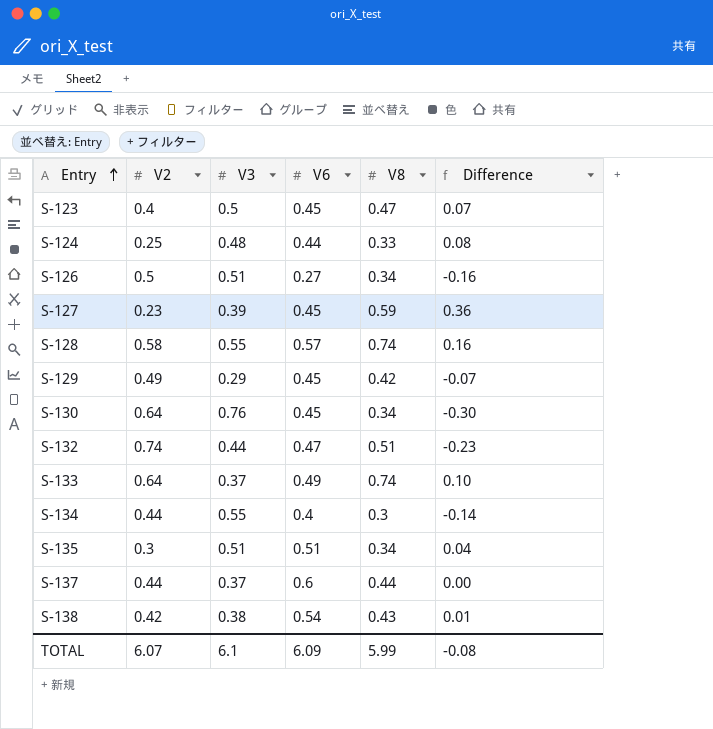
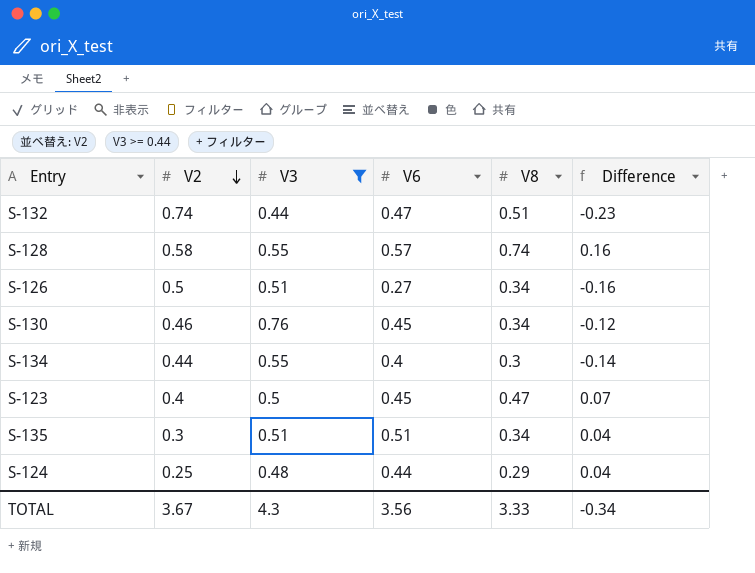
filter: none -> V3 >= 0.44
row order: Entry ascending -> V2 descending
S-130 | V2: 0.64 -> 0.46
S-130 | Difference: -0.30 -> -0.12
S-124 | V8: 0.33 -> 0.29
S-124 | Difference: 0.08 -> 0.04
TOTAL | V2: 6.07 -> 3.67
TOTAL | V3: 6.1 -> 4.3
TOTAL | V6: 6.09 -> 3.56
TOTAL | V8: 5.99 -> 3.33
TOTAL | Difference: -0.08 -> -0.34

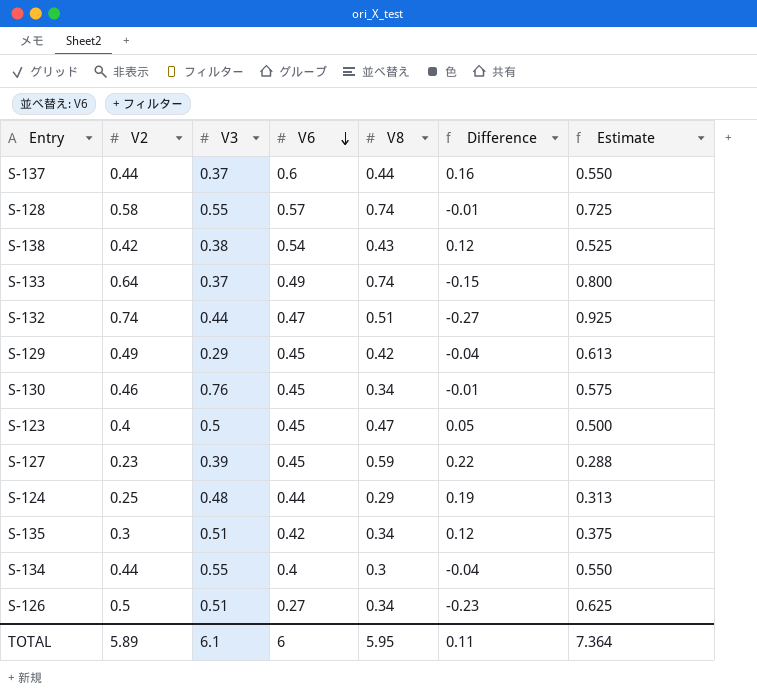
filter: V3 >= 0.44 -> none
row order: V2 descending -> V6 descending
column Difference | formula: [V8] - [V2] -> [V6] - [V2]
column Estimate | formula: none -> [V2] * 1.25
S-135 | V6: 0.51 -> 0.42
TOTAL | V2: 3.67 -> 5.89
TOTAL | V3: 4.3 -> 6.1
TOTAL | V6: 3.56 -> 6
TOTAL | V8: 3.33 -> 5.95
TOTAL | Difference: -0.34 -> 0.11

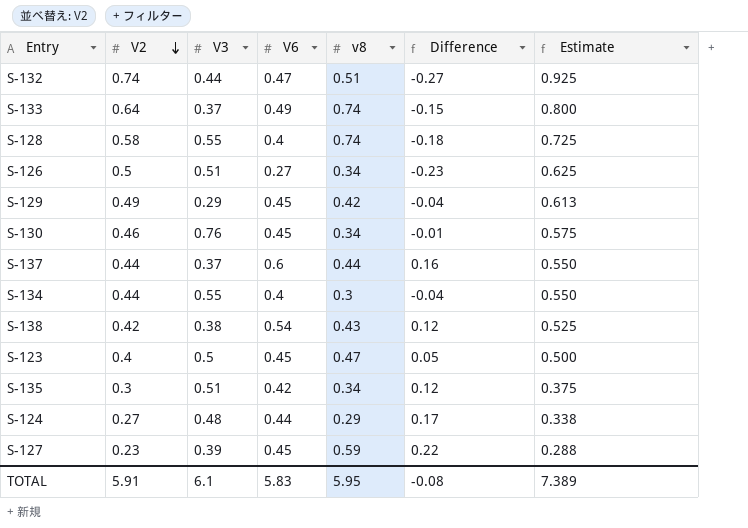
row order: V6 descending -> V2 descending
column name: V8 -> v8
S-128 | V6: 0.57 -> 0.4
S-128 | Difference: -0.01 -> -0.18
S-124 | V2: 0.25 -> 0.27
S-124 | Difference: 0.19 -> 0.17
S-124 | Estimate: 0.313 -> 0.338
TOTAL | V2: 5.89 -> 5.91
TOTAL | V6: 6 -> 5.83
TOTAL | Difference: 0.11 -> -0.08
TOTAL | Estimate: 7.364 -> 7.389

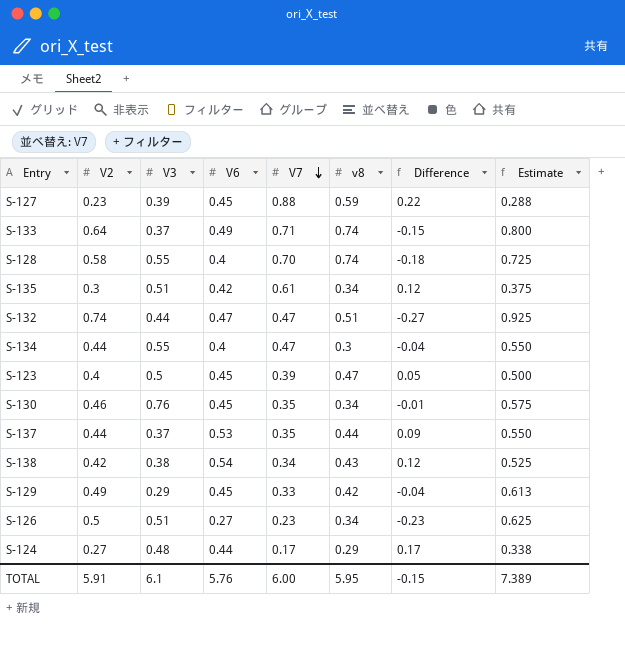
row order: V2 descending -> V7 descending
column V7 | position: none -> 5
S-137 | V6: 0.6 -> 0.53
S-137 | Difference: 0.16 -> 0.09
TOTAL | V6: 5.83 -> 5.76
TOTAL | Difference: -0.08 -> -0.15

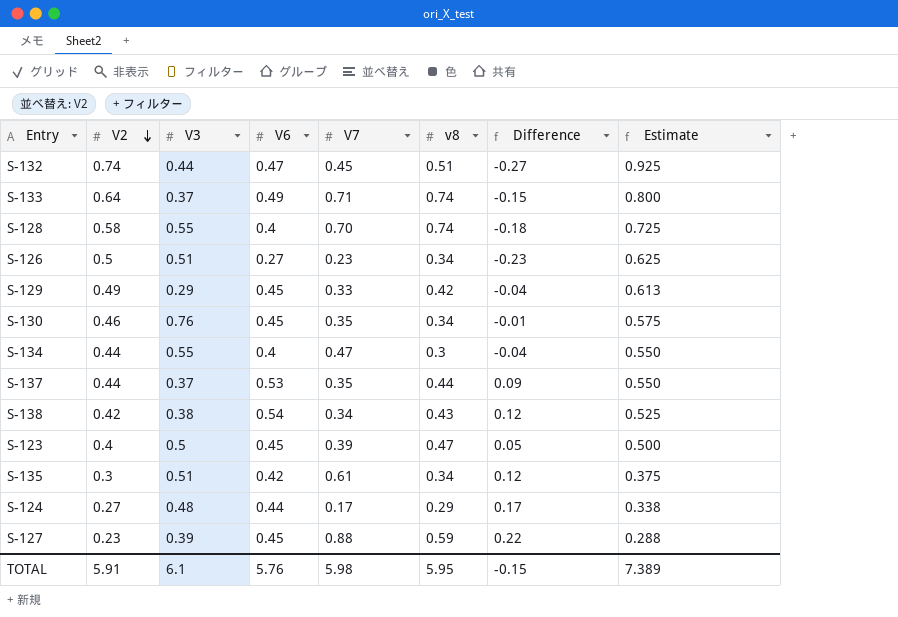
row order: V7 descending -> V2 descending
S-132 | V7: 0.47 -> 0.45
TOTAL | V7: 6.00 -> 5.98

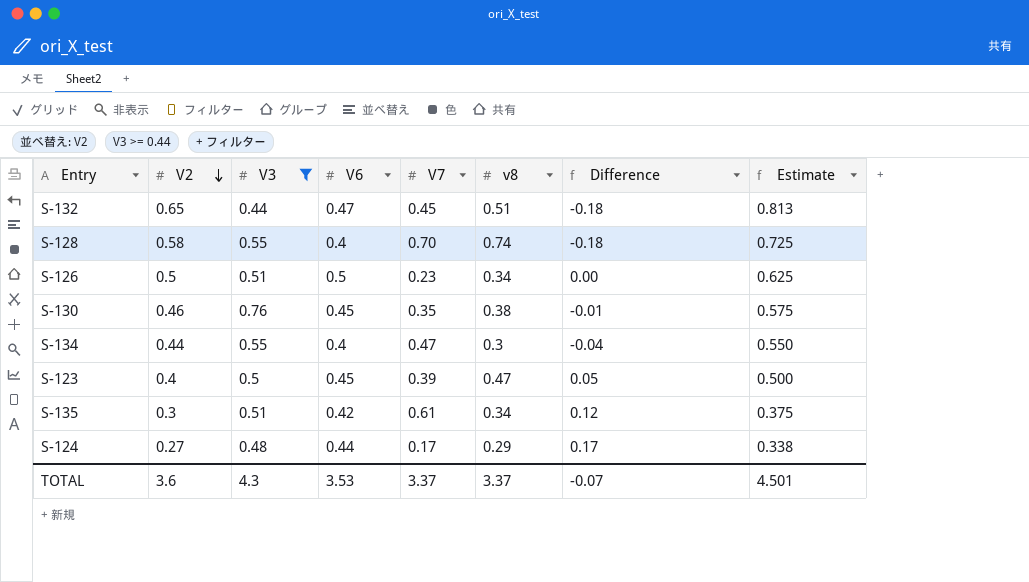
filter: none -> V3 >= 0.44
S-132 | V2: 0.74 -> 0.65
S-132 | Difference: -0.27 -> -0.18
S-132 | Estimate: 0.925 -> 0.813
S-126 | V6: 0.27 -> 0.5
S-126 | Difference: -0.23 -> 0.00
S-130 | v8: 0.34 -> 0.38
TOTAL | V2: 5.91 -> 3.6
TOTAL | V3: 6.1 -> 4.3
TOTAL | V6: 5.76 -> 3.53
TOTAL | V7: 5.98 -> 3.37
TOTAL | v8: 5.95 -> 3.37
TOTAL | Difference: -0.15 -> -0.07
TOTAL | Estimate: 7.389 -> 4.501

